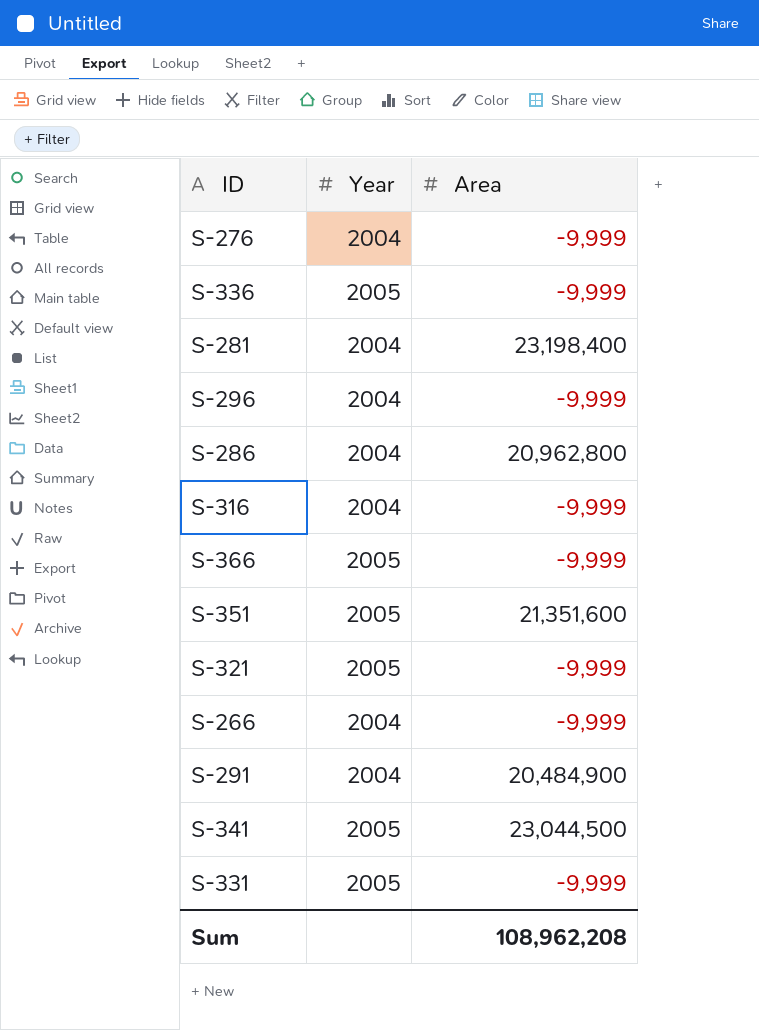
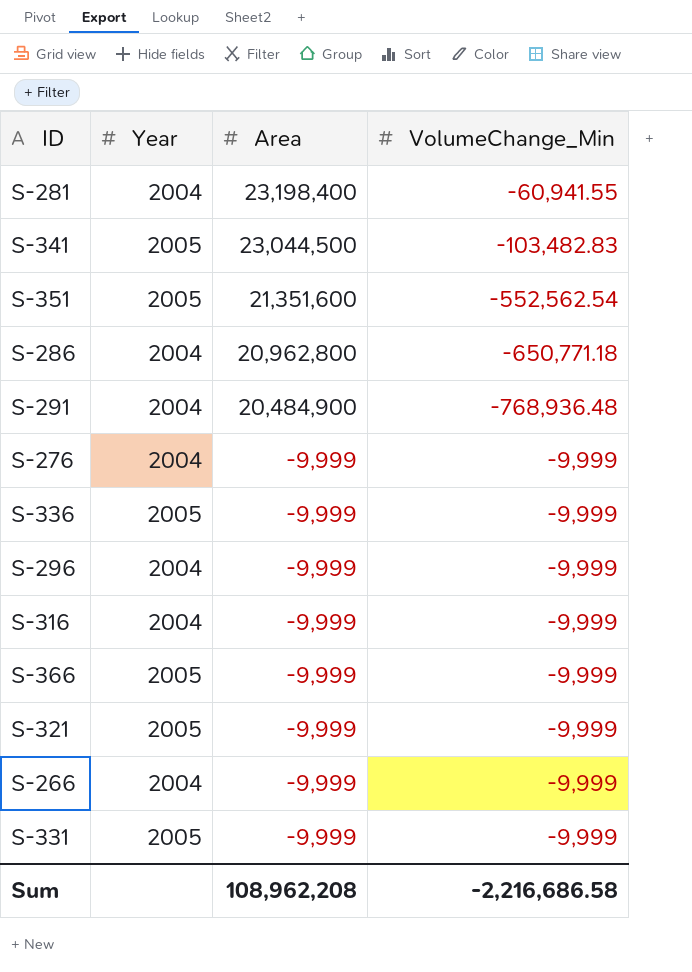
row order: none -> Area descending
column VolumeChange_Min | position: none -> 4

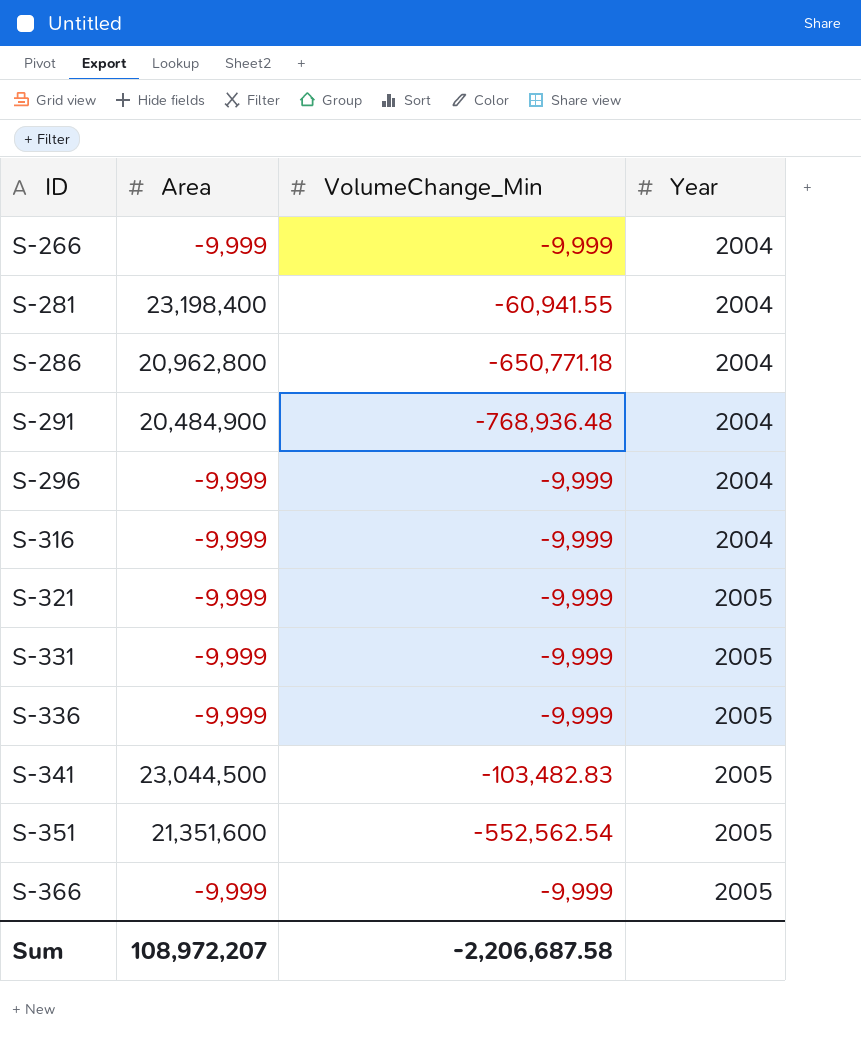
row order: Area descending -> ID ascending
column Year | position: 2 -> 4
row S-276: 2004 | -9,999 | -9,999 -> none
Sum | Area: 108,962,208 -> 108,972,207
Sum | VolumeChange_Min: -2,216,686.58 -> -2,206,687.58

